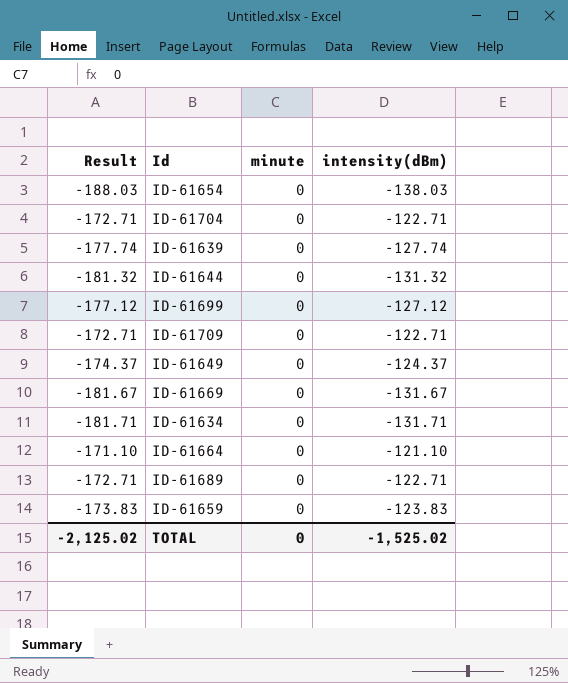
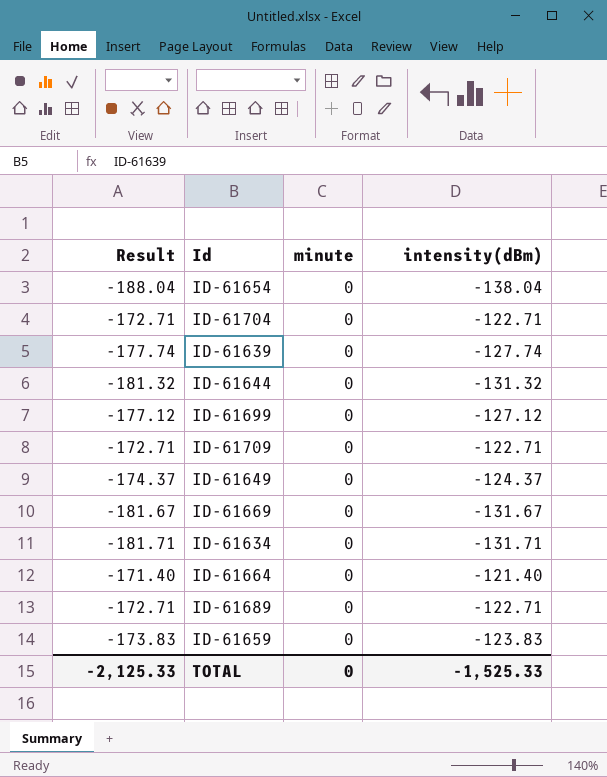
ID-61654 | Result: -188.03 -> -188.04
ID-61654 | intensity(dBm): -138.03 -> -138.04
ID-61664 | Result: -171.10 -> -171.40
ID-61664 | intensity(dBm): -121.10 -> -121.40
TOTAL | Result: -2,125.02 -> -2,125.33
TOTAL | intensity(dBm): -1,525.02 -> -1,525.33

